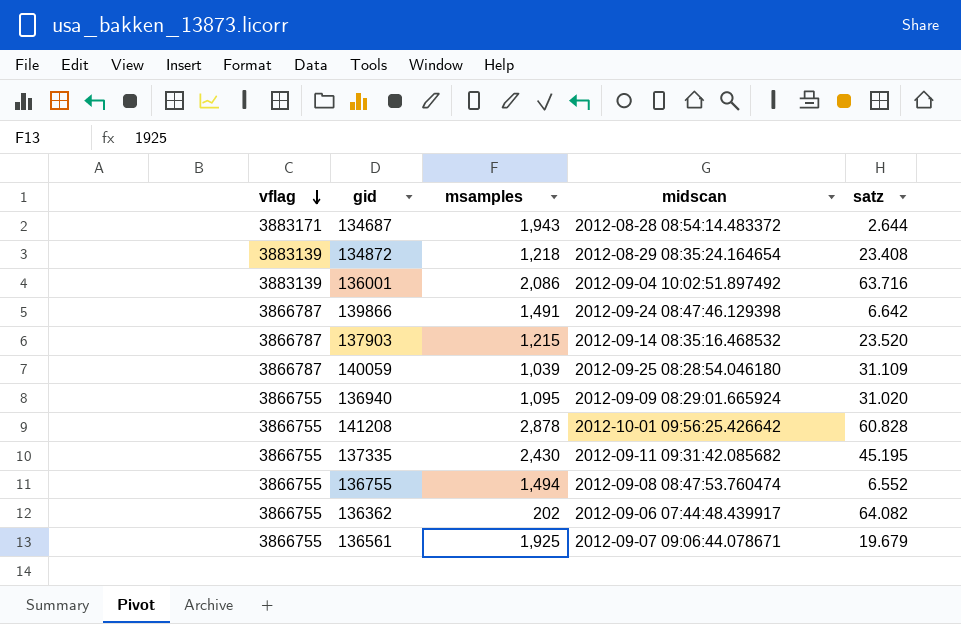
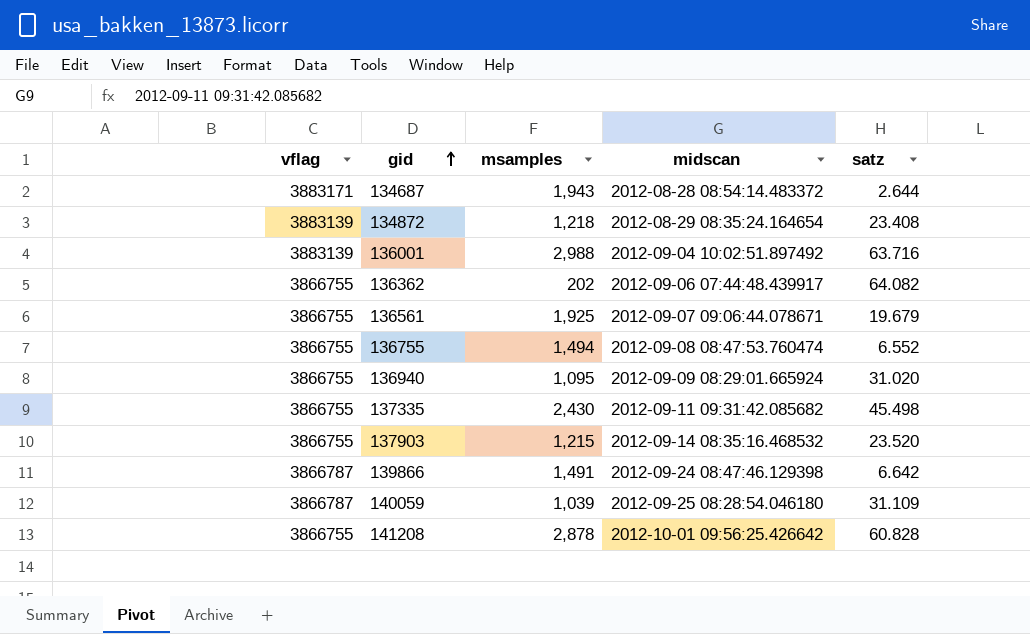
row order: vflag descending -> gid ascending
136001 | msamples: 2,086 -> 2,988
137335 | satz: 45.195 -> 45.498
137903 | vflag: 3866787 -> 3866755

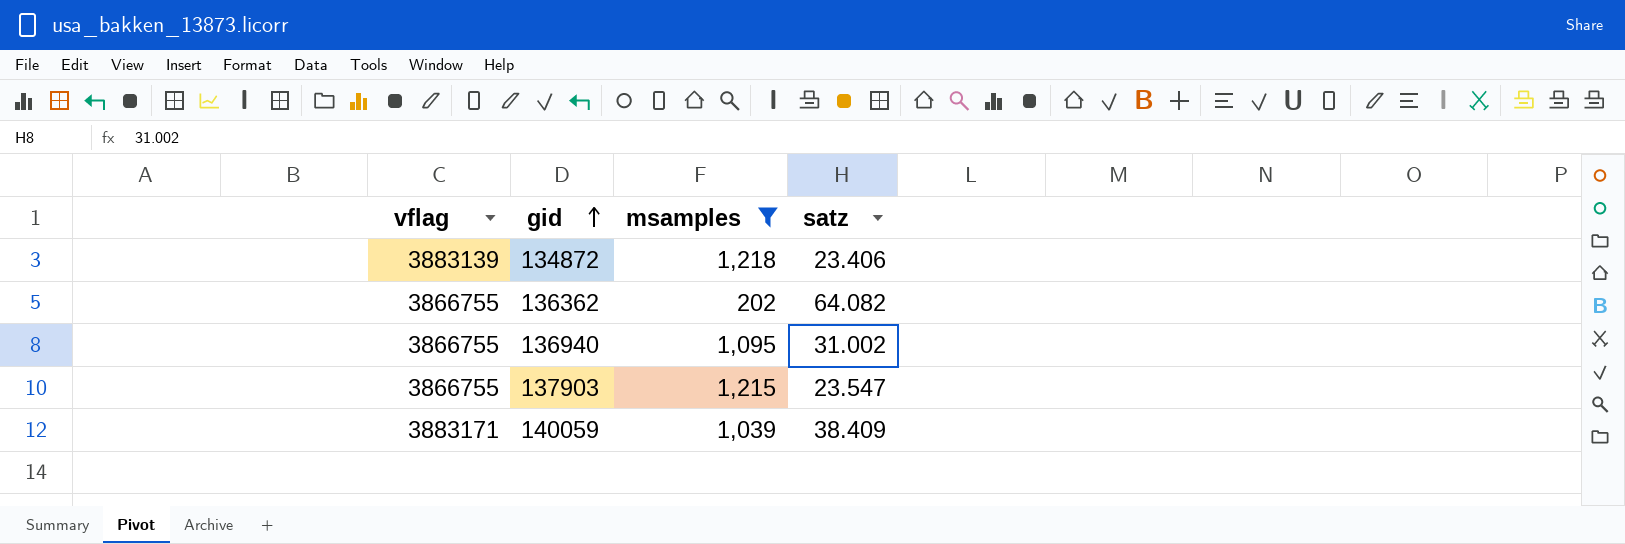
filter: none -> msamples <= 1,218
column midscan | position: 4 -> none
134872 | satz: 23.408 -> 23.406
136940 | satz: 31.020 -> 31.002
137903 | satz: 23.520 -> 23.547
140059 | vflag: 3866787 -> 3883171
140059 | satz: 31.109 -> 38.409

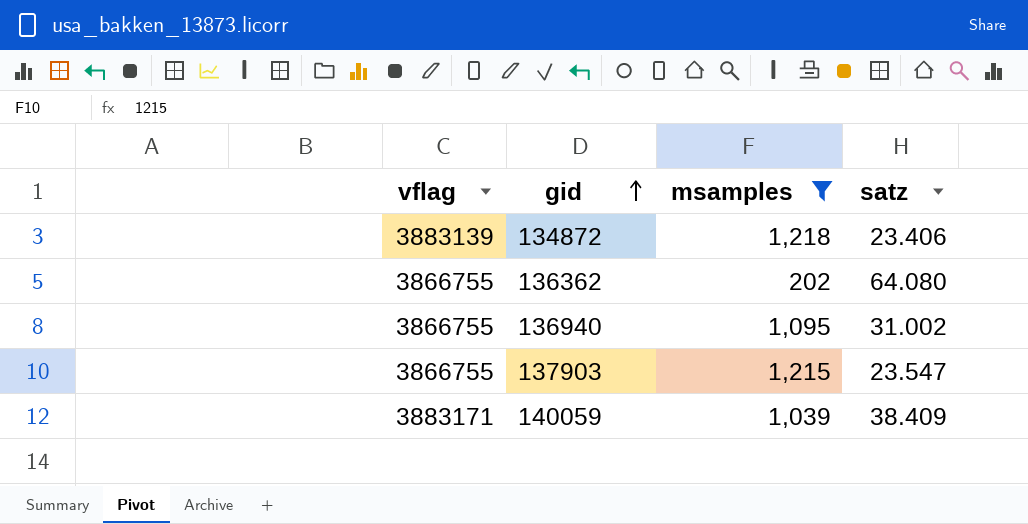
136362 | satz: 64.082 -> 64.080

